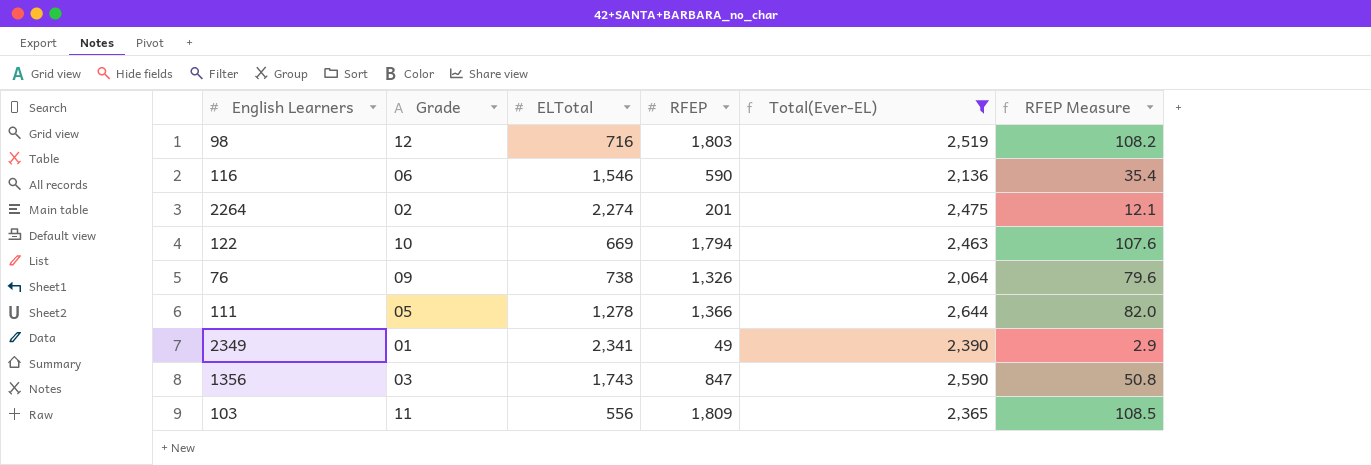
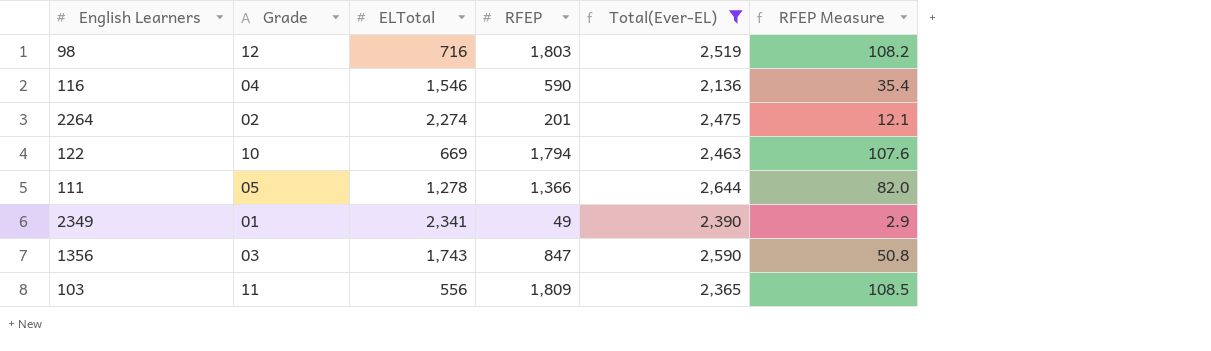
row 76: 09 | 738 | 1,326 | 2,064 | 79.6 -> none
116 | Grade: 06 -> 04

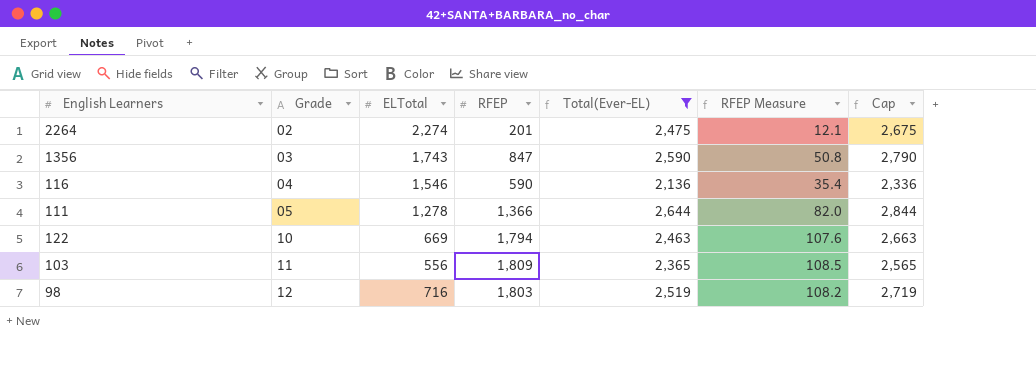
row order: none -> Grade ascending
column Cap | formula: none -> [Total(Ever-EL)] + 200
row 2349: 01 | 2,341 | 49 | 2,390 | 2.9 -> none

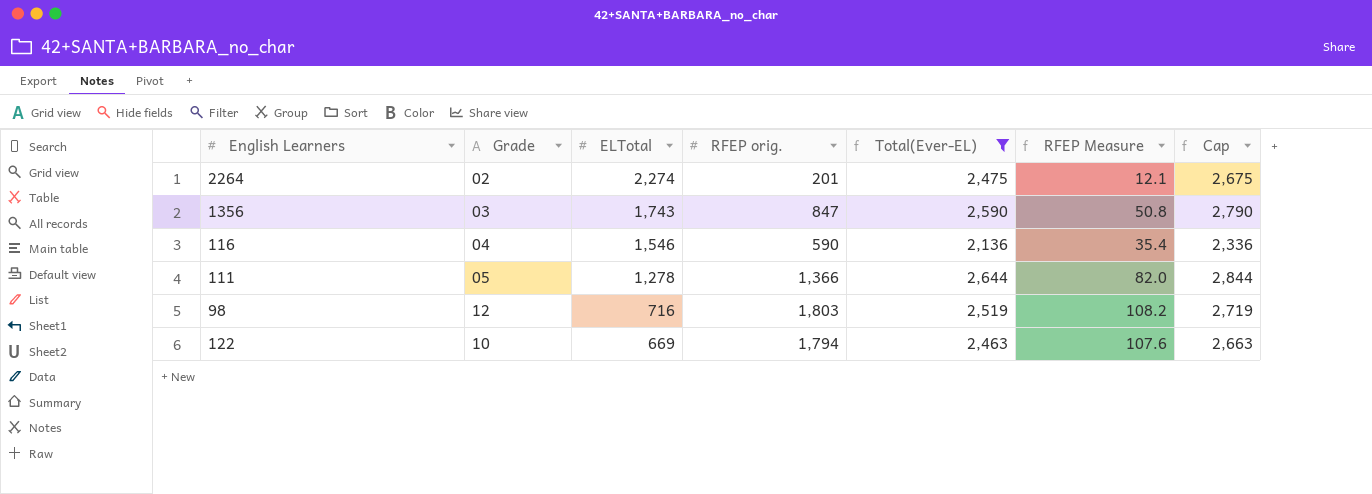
row order: Grade ascending -> ELTotal descending
column name: RFEP -> RFEP orig.
row 103: 11 | 556 | 1,809 | 2,365 | 108.5 | 2,565 -> none

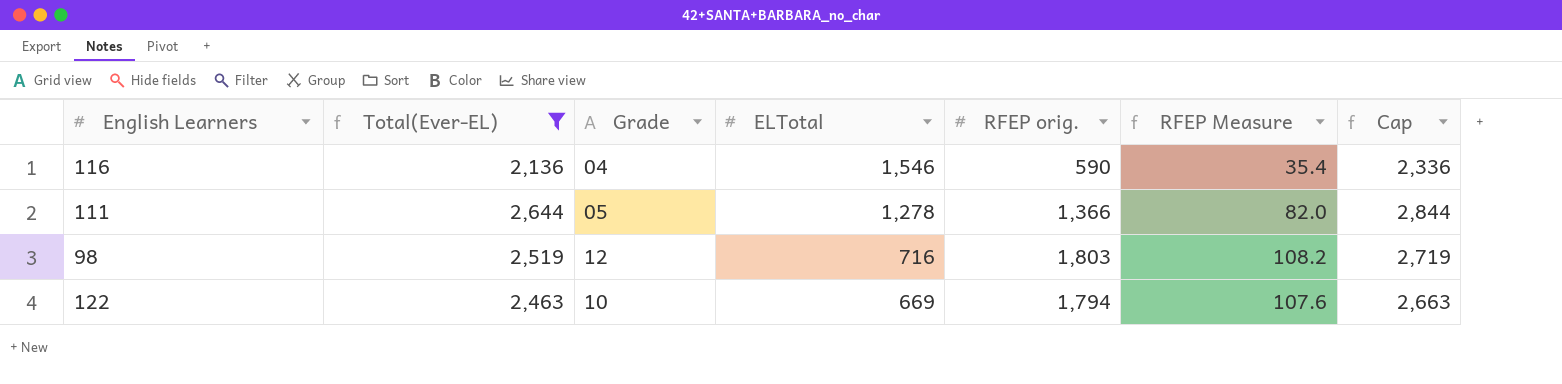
column Total(Ever-EL) | position: 5 -> 2
row 2264: 02 | 2,274 | 201 | 2,475 | 12.1 | 2,675 -> none
row 1356: 03 | 1,743 | 847 | 2,590 | 50.8 | 2,790 -> none

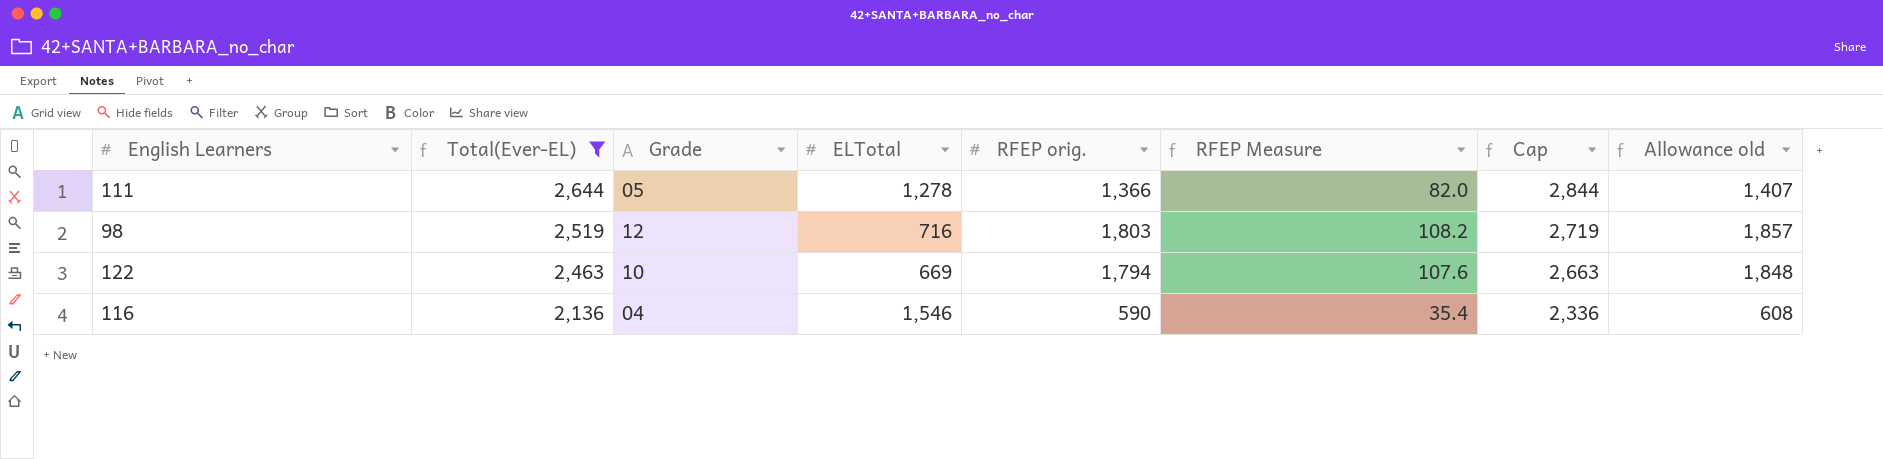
row order: ELTotal descending -> Total(Ever-EL) descending
column Allowance old | formula: none -> [RFEP orig.] * 1.03

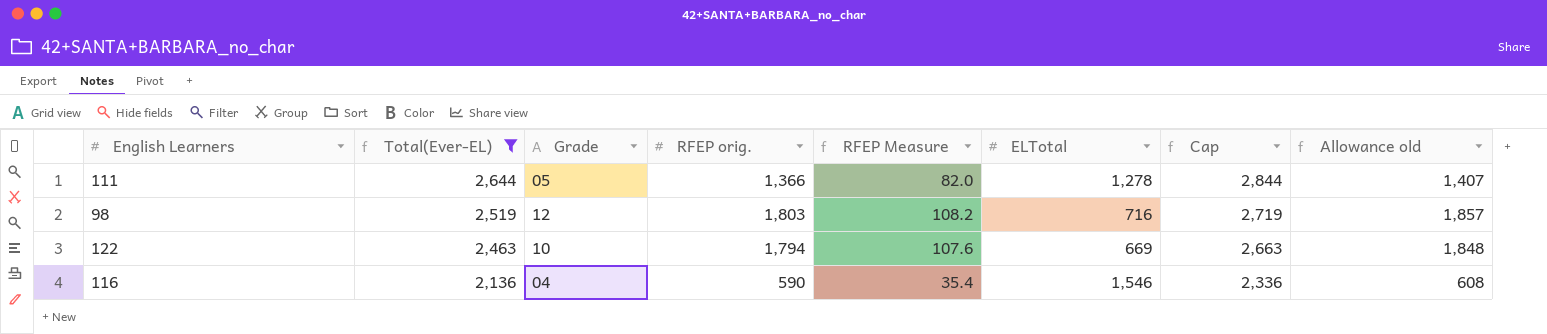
column ELTotal | position: 4 -> 6

